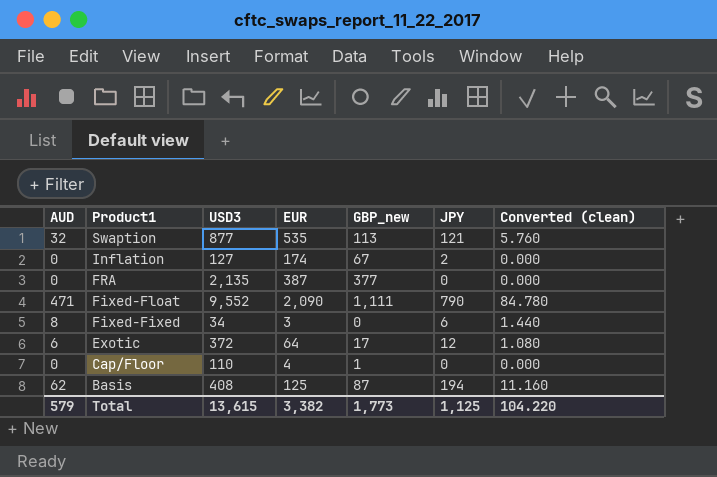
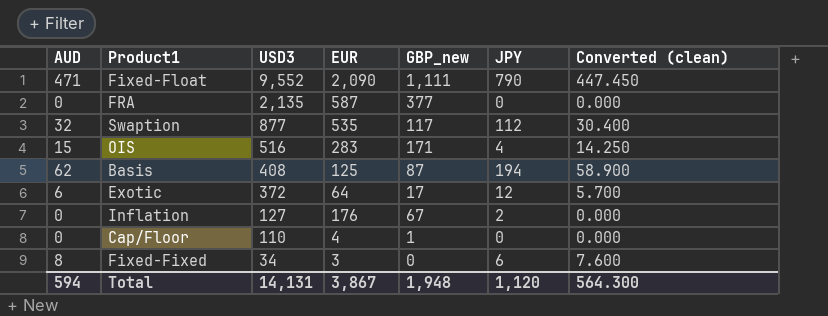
row order: Product1 descending -> USD3 descending
column Converted (clean) | formula: [AUD] * 0.18 -> [AUD] * 0.95
FRA | EUR: 387 -> 587
Swaption | GBP_new: 113 -> 117
Swaption | JPY: 121 -> 112
row OIS: none -> 15 | 516 | 283 | 171 | 4 | 14.250
Inflation | EUR: 174 -> 176
Total | AUD: 579 -> 594
Total | USD3: 13,615 -> 14,131
Total | EUR: 3,382 -> 3,867
Total | GBP_new: 1,773 -> 1,948
Total | JPY: 1,125 -> 1,120
Total | Converted (clean): 104.220 -> 564.300

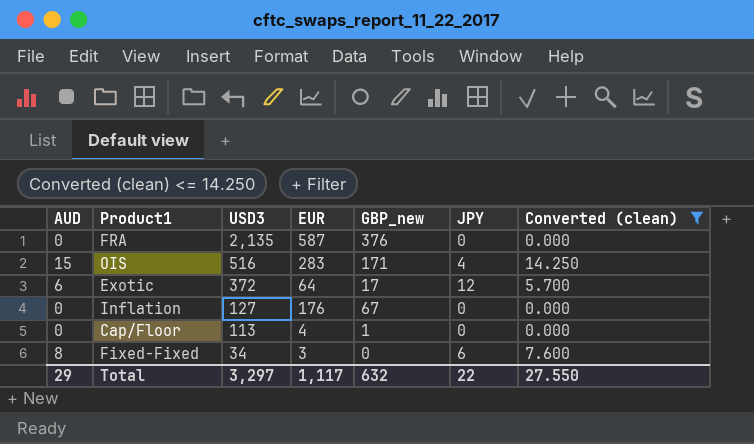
filter: none -> Converted (clean) <= 14.250
FRA | GBP_new: 377 -> 376
Inflation | JPY: 2 -> 0
Cap/Floor | USD3: 110 -> 113
Total | AUD: 594 -> 29
Total | USD3: 14,131 -> 3,297
Total | EUR: 3,867 -> 1,117
Total | GBP_new: 1,948 -> 632
Total | JPY: 1,120 -> 22
Total | Converted (clean): 564.300 -> 27.550

